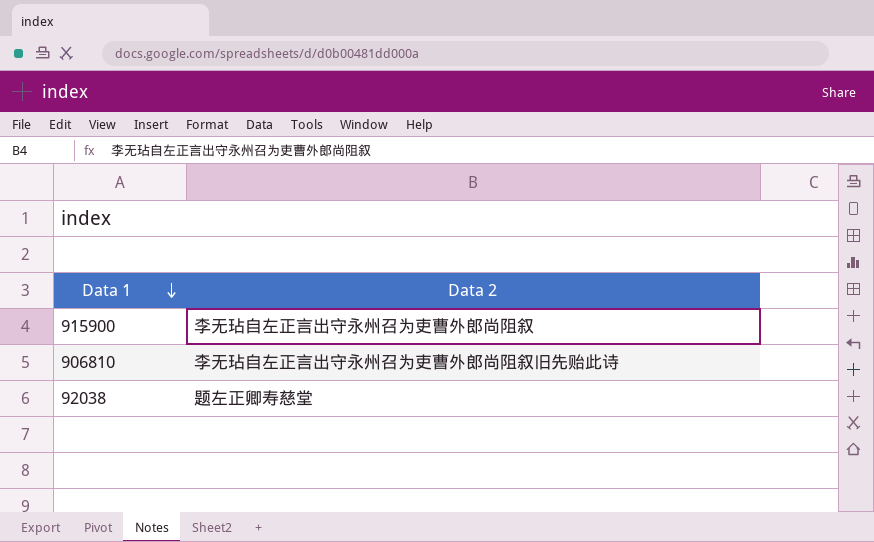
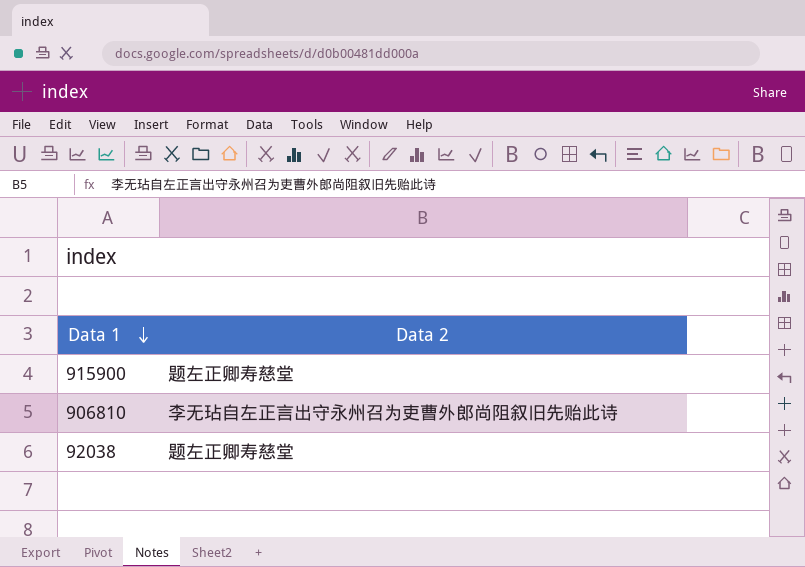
915900 | Data 2: 李无玷自左正言出守永州召为吏曹外郎尚阻叙 -> 题左正卿寿慈堂

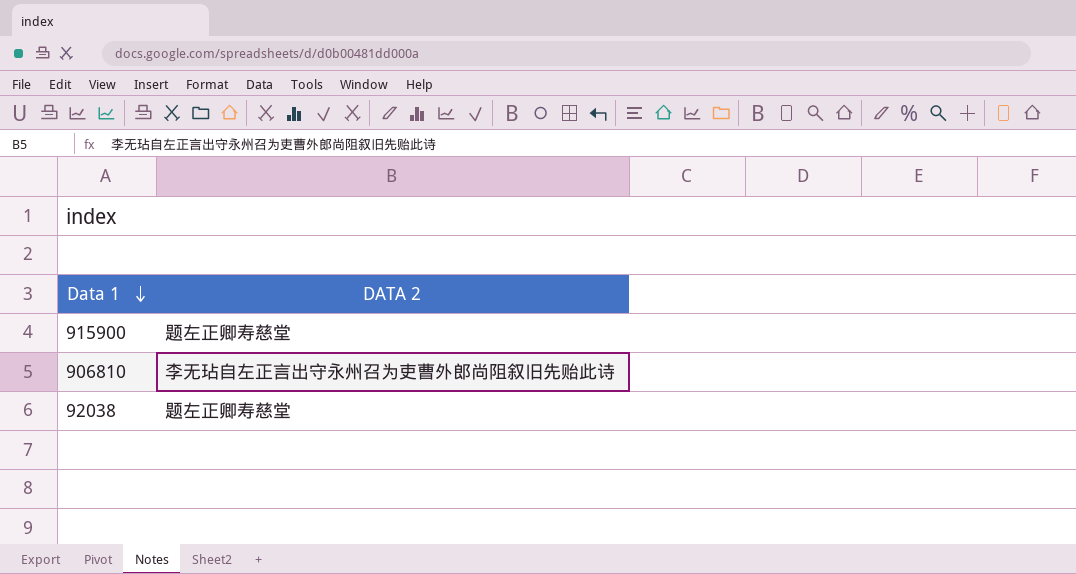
column name: Data 2 -> DATA 2

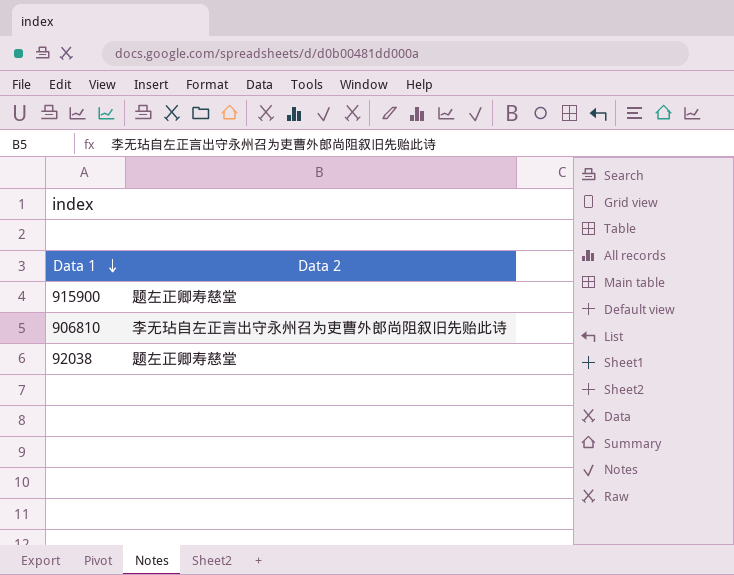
column name: DATA 2 -> Data 2

